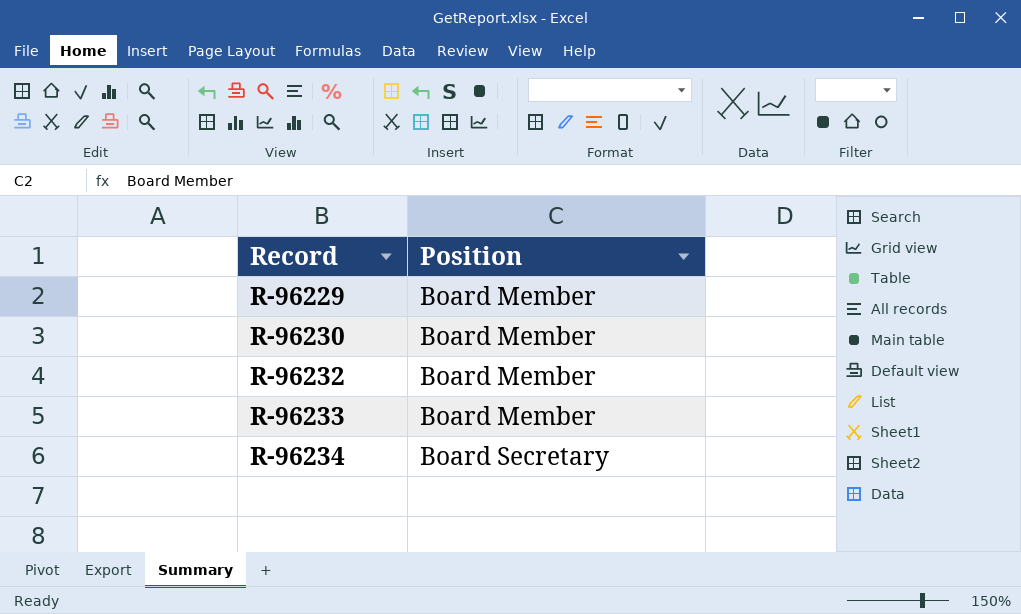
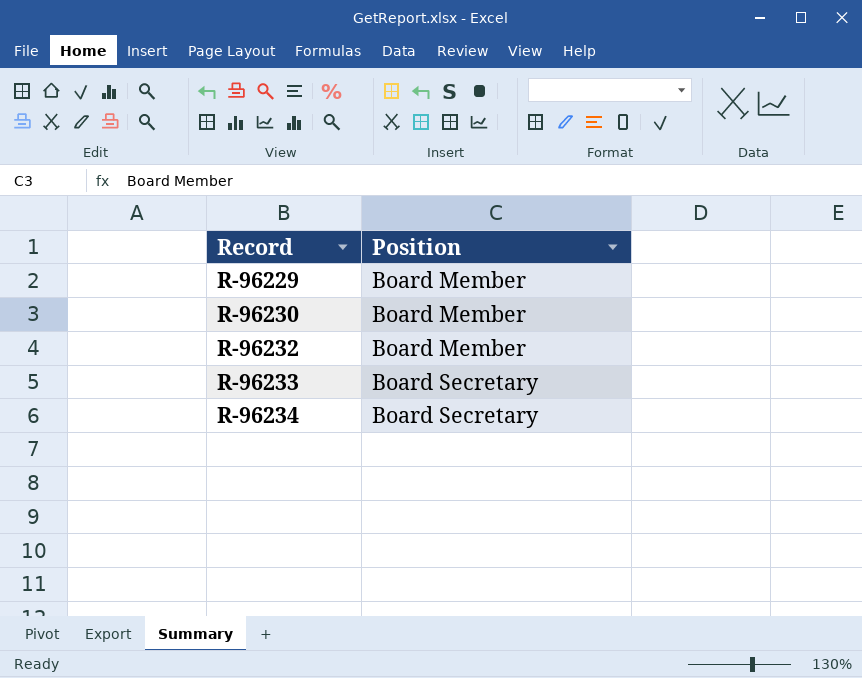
R-96233 | Position: Board Member -> Board Secretary

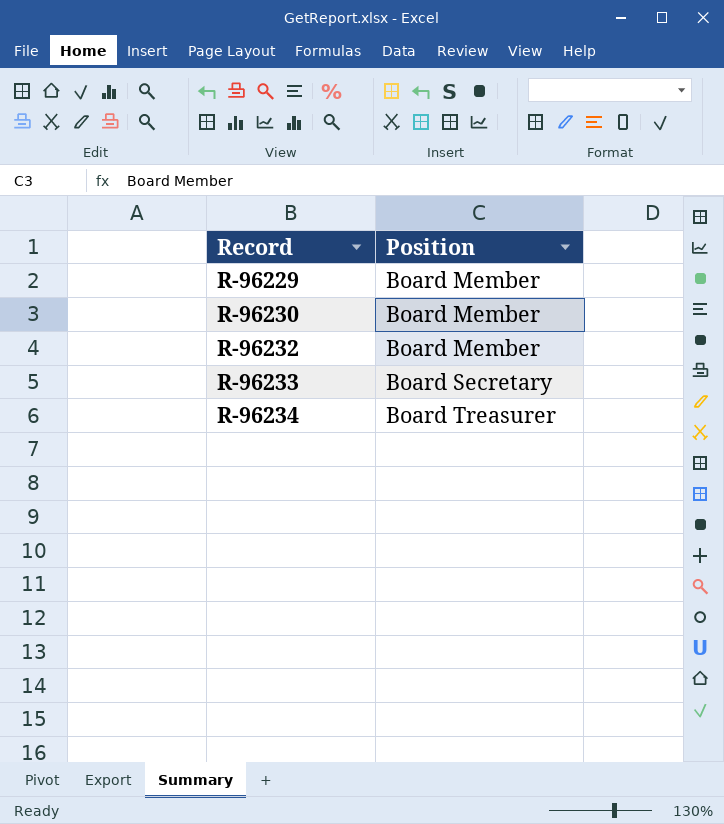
R-96234 | Position: Board Secretary -> Board Treasurer

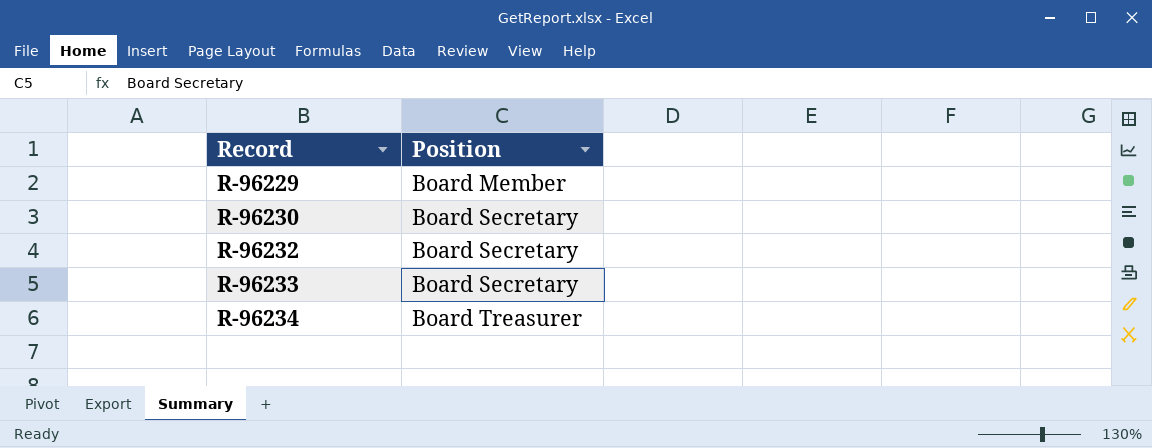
R-96230 | Position: Board Member -> Board Secretary
R-96232 | Position: Board Member -> Board Secretary

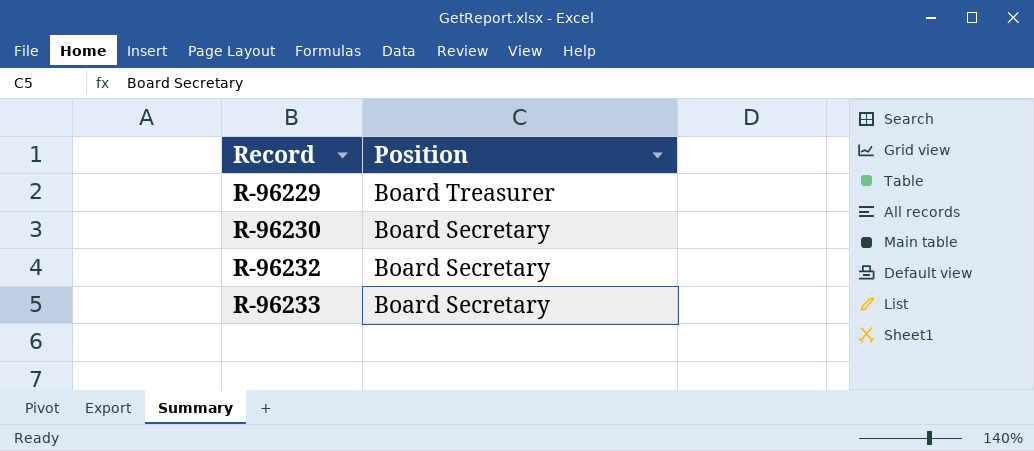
row R-96234: Board Treasurer -> none
R-96229 | Position: Board Member -> Board Treasurer

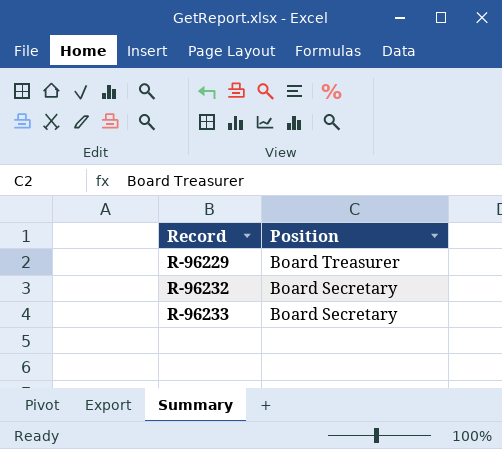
row R-96230: Board Secretary -> none

